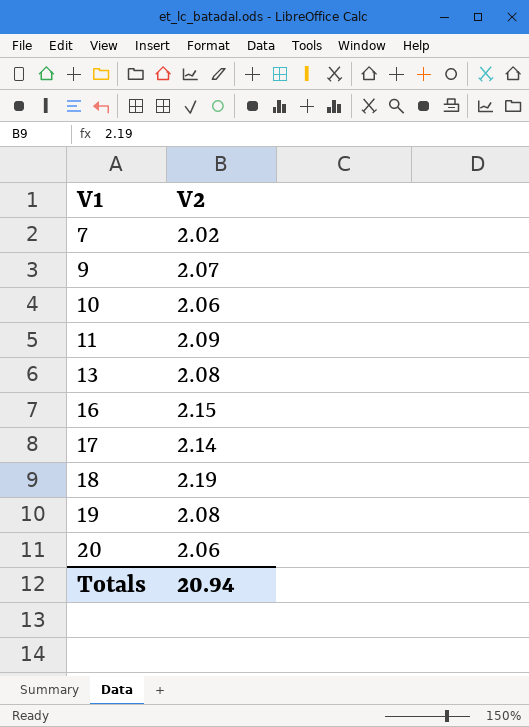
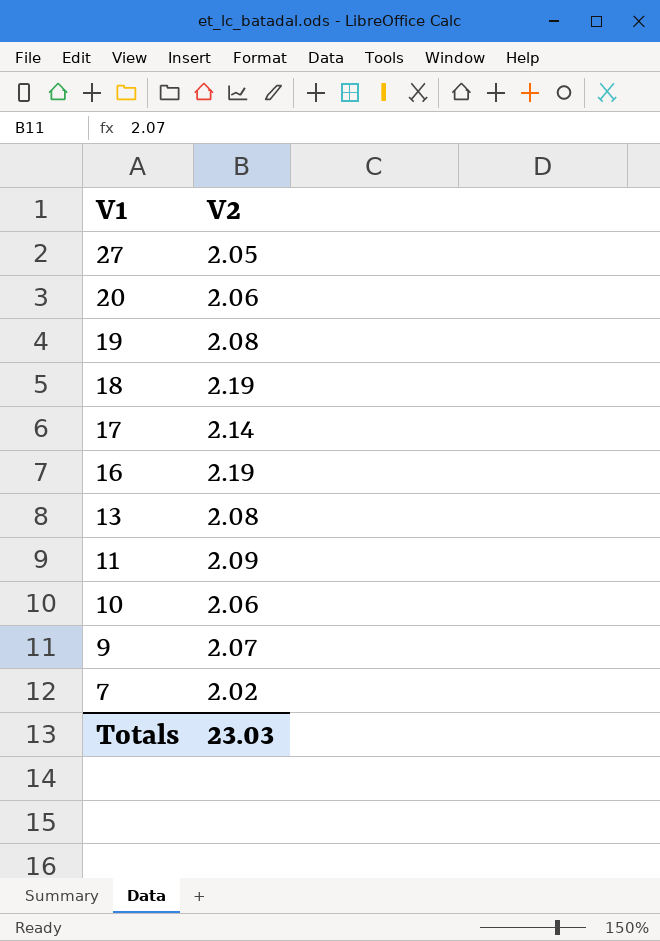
row order: V1 ascending -> V1 descending
row 27: none -> 2.05
16 | V2: 2.15 -> 2.19
Totals | V2: 20.94 -> 23.03

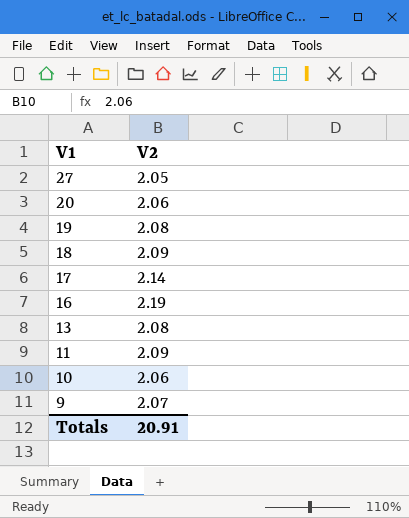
row 7: 2.02 -> none
18 | V2: 2.19 -> 2.09
Totals | V2: 23.03 -> 20.91

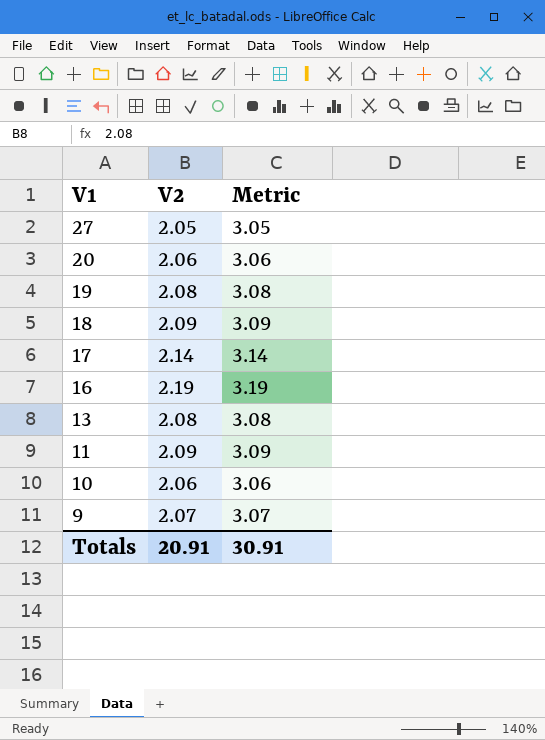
column Metric | formula: none -> [V2] + 1

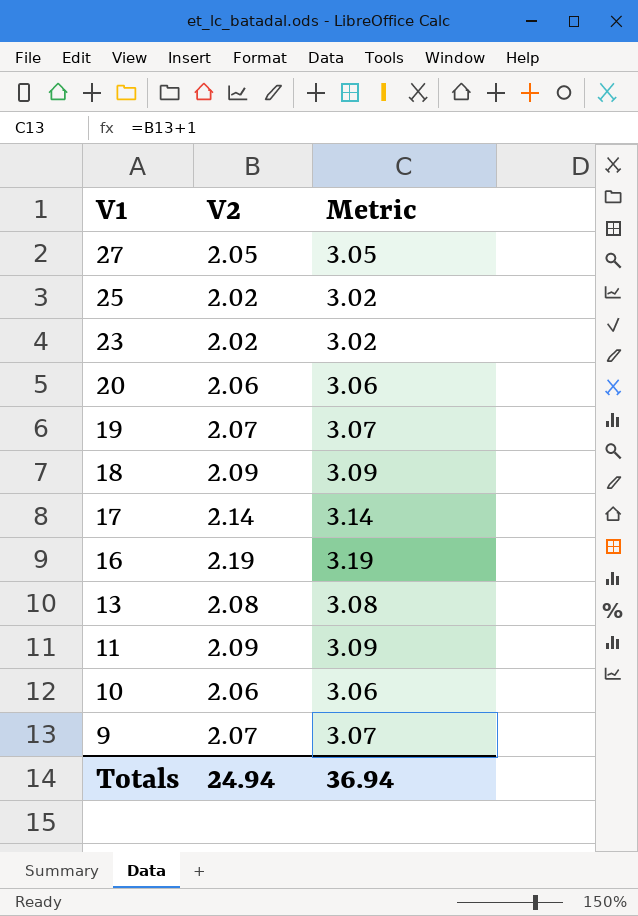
row 25: none -> 2.02 | 3.02
row 23: none -> 2.02 | 3.02
19 | V2: 2.08 -> 2.07
19 | Metric: 3.08 -> 3.07
Totals | V2: 20.91 -> 24.94
Totals | Metric: 30.91 -> 36.94

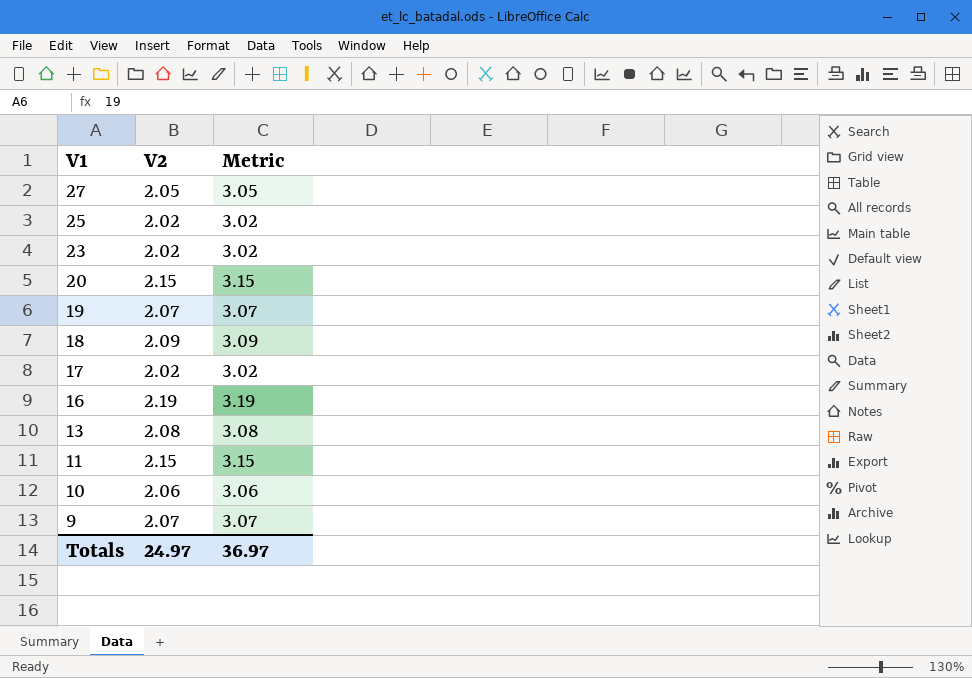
20 | V2: 2.06 -> 2.15
20 | Metric: 3.06 -> 3.15
17 | V2: 2.14 -> 2.02
17 | Metric: 3.14 -> 3.02
11 | V2: 2.09 -> 2.15
11 | Metric: 3.09 -> 3.15
Totals | V2: 24.94 -> 24.97
Totals | Metric: 36.94 -> 36.97

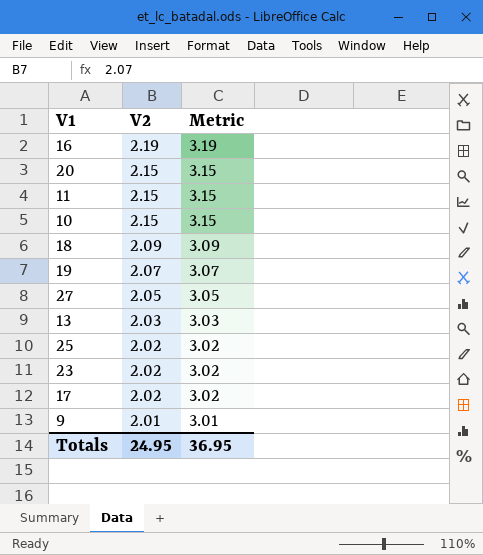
row order: V1 descending -> V2 descending
10 | V2: 2.06 -> 2.15
10 | Metric: 3.06 -> 3.15
13 | V2: 2.08 -> 2.03
13 | Metric: 3.08 -> 3.03
9 | V2: 2.07 -> 2.01
9 | Metric: 3.07 -> 3.01
Totals | V2: 24.97 -> 24.95
Totals | Metric: 36.97 -> 36.95

